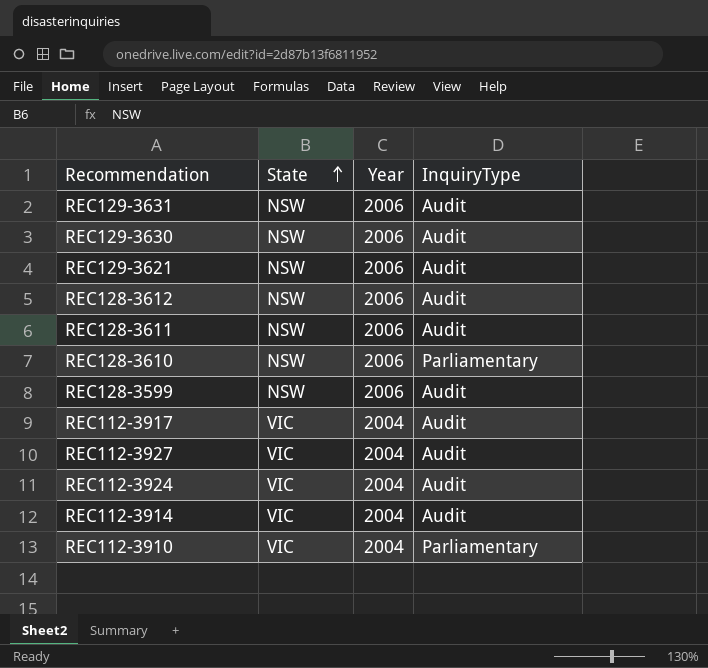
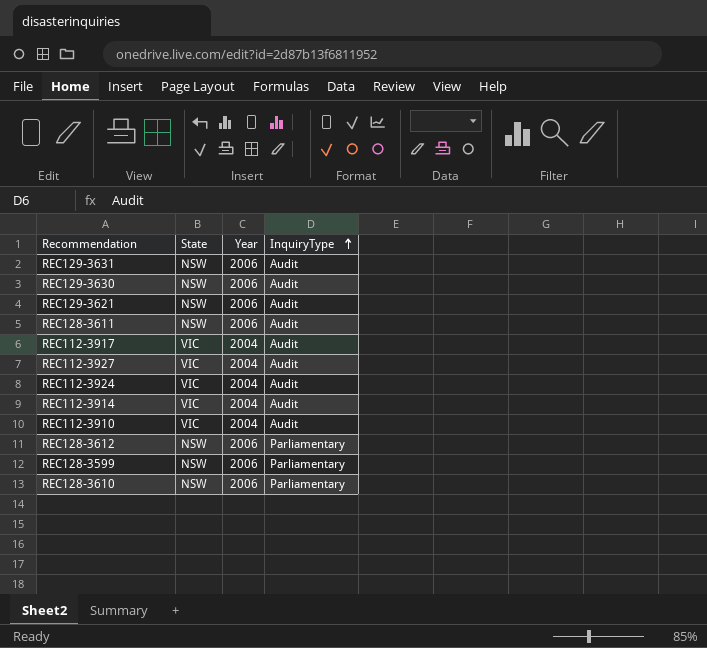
row order: State ascending -> InquiryType ascending
REC112-3910 | InquiryType: Parliamentary -> Audit
REC128-3612 | InquiryType: Audit -> Parliamentary
REC128-3599 | InquiryType: Audit -> Parliamentary

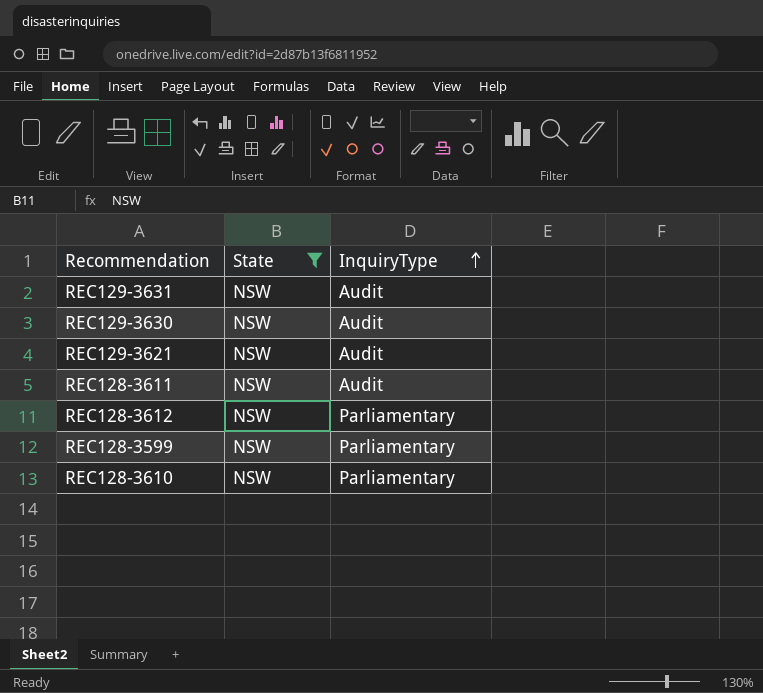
filter: none -> State = NSW
column Year | position: 3 -> none

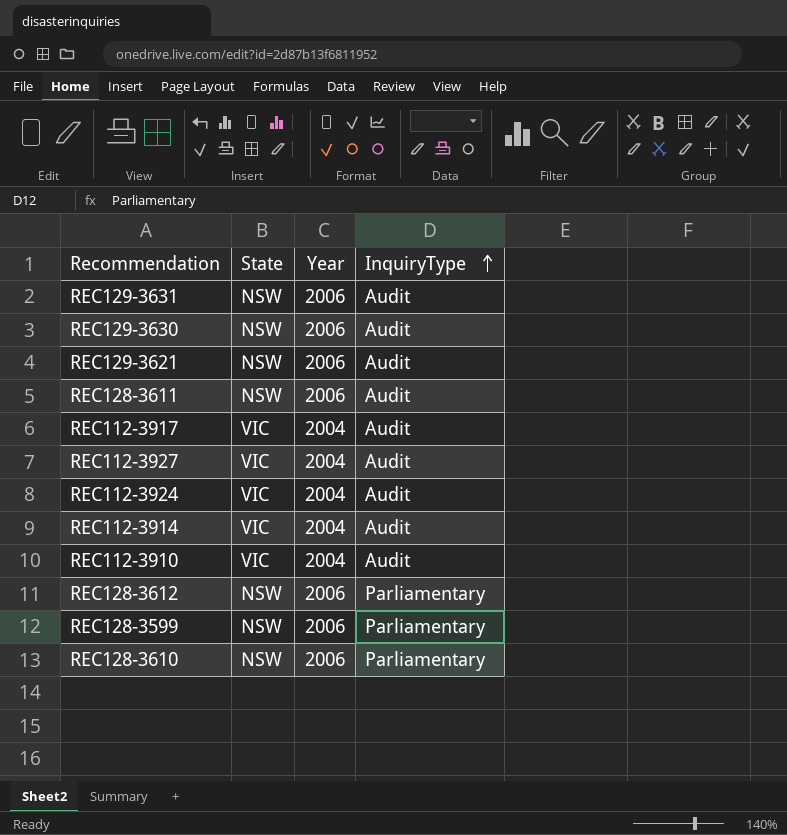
filter: State = NSW -> none
column Year | position: none -> 3

